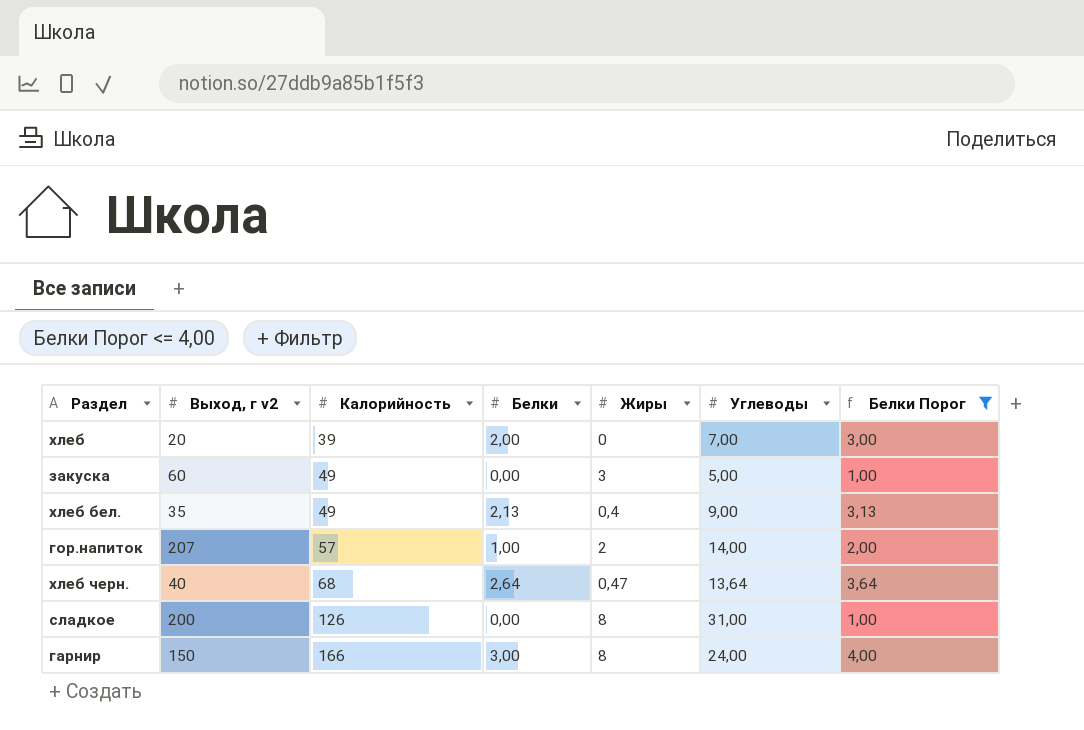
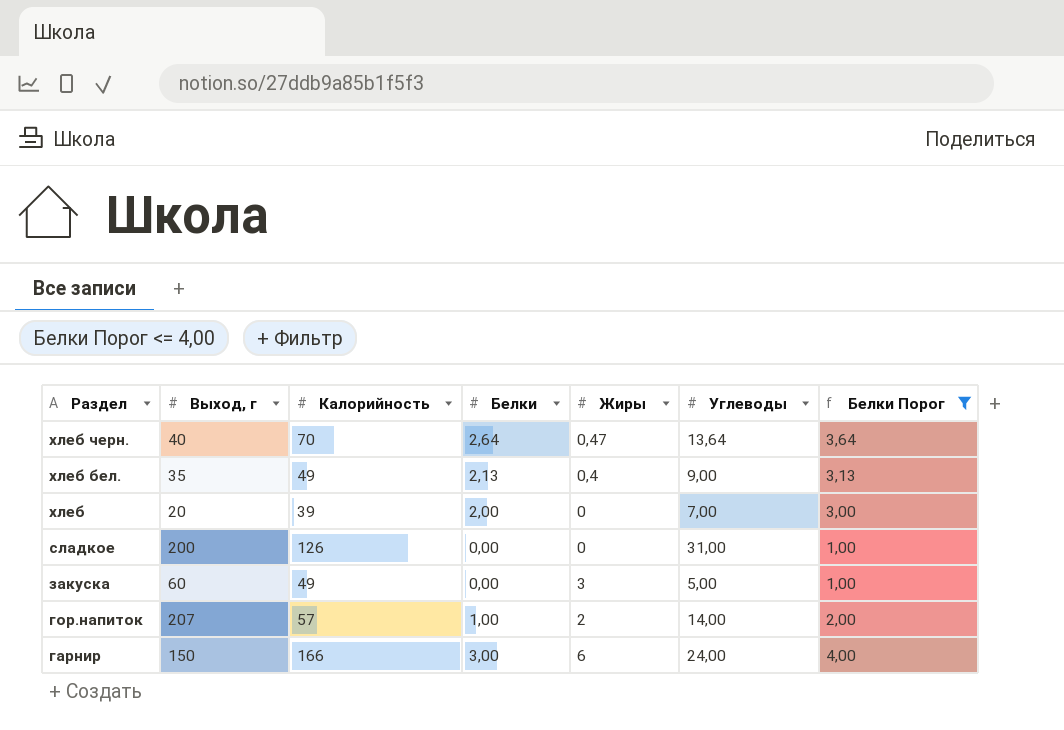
row order: Калорийность ascending -> Раздел descending
column name: Выход, г v2 -> Выход, г
хлеб черн. | Калорийность: 68 -> 70
сладкое | Жиры: 8 -> 0
гарнир | Жиры: 8 -> 6

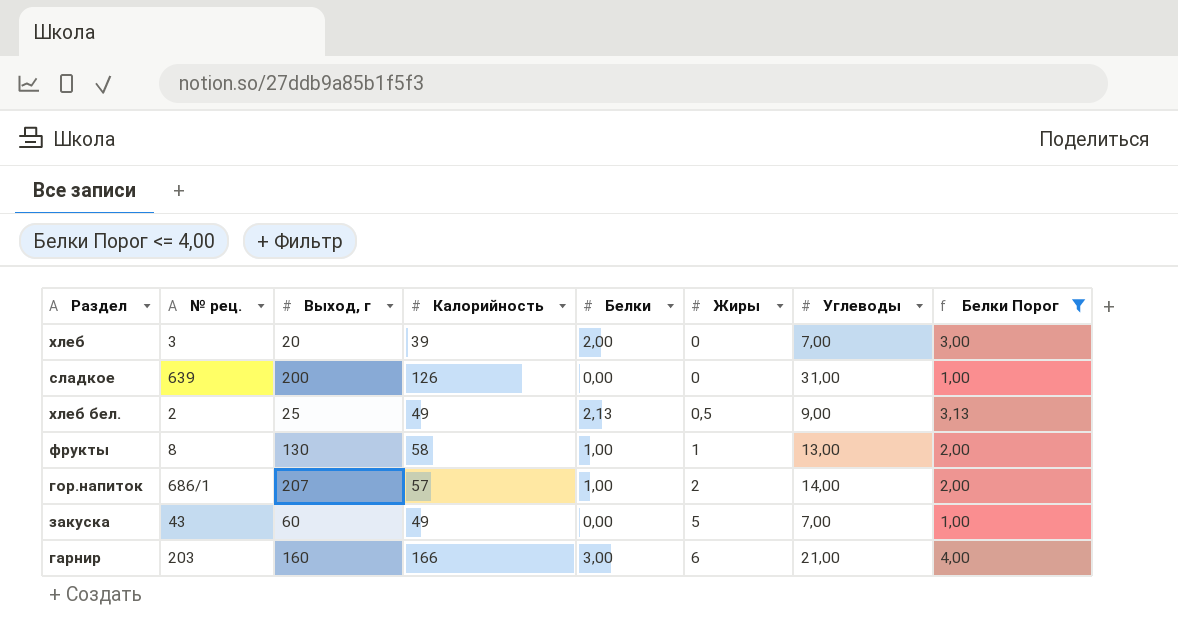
row order: Раздел descending -> Жиры ascending
column № рец. | position: none -> 2
row хлеб черн.: 40 | 70 | 2,64 | 0,47 | 13,64 | 3,64 -> none
хлеб бел. | Выход, г: 35 -> 25
хлеб бел. | Жиры: 0,4 -> 0,5
row фрукты: none -> 8 | 130 | 58 | 1,00 | 1 | 13,00 | 2,00
закуска | Жиры: 3 -> 5
закуска | Углеводы: 5,00 -> 7,00
гарнир | Выход, г: 150 -> 160
гарнир | Углеводы: 24,00 -> 21,00

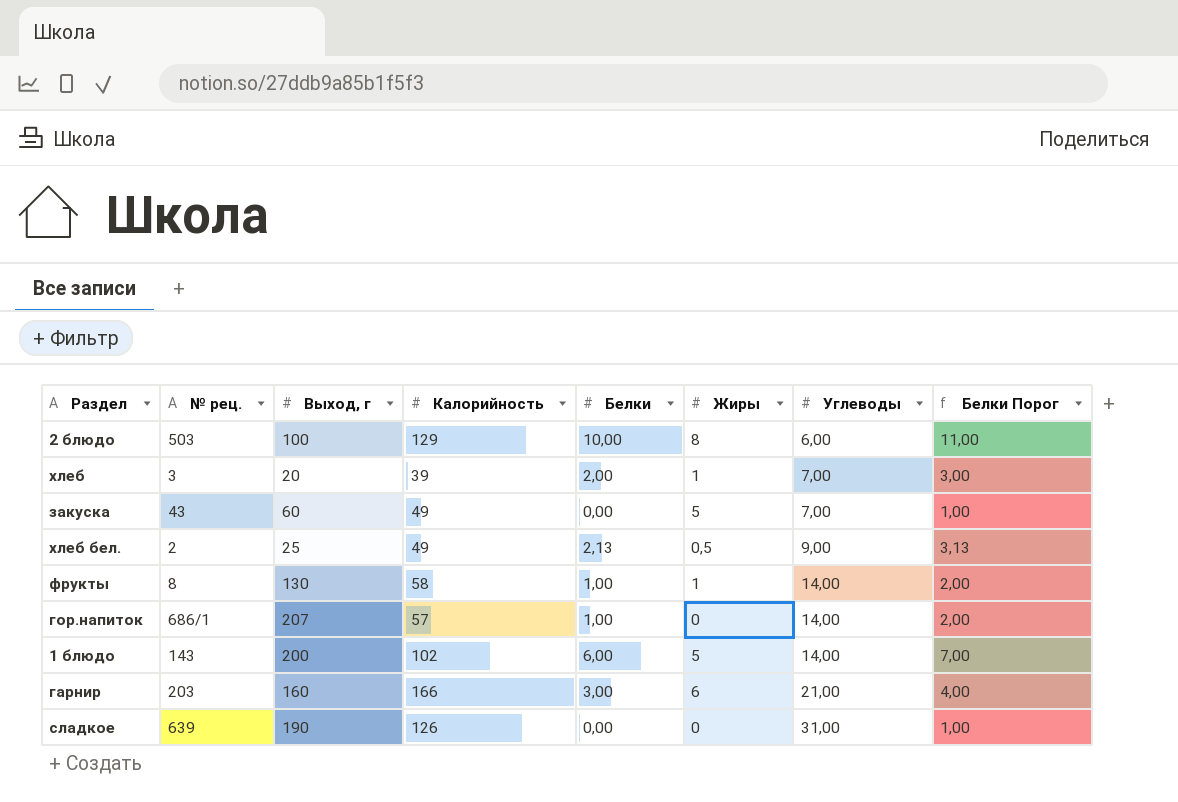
filter: Белки Порог <= 4,00 -> none
row order: Жиры ascending -> Углеводы ascending
хлеб | Жиры: 0 -> 1
фрукты | Углеводы: 13,00 -> 14,00
гор.напиток | Жиры: 2 -> 0
сладкое | Выход, г: 200 -> 190

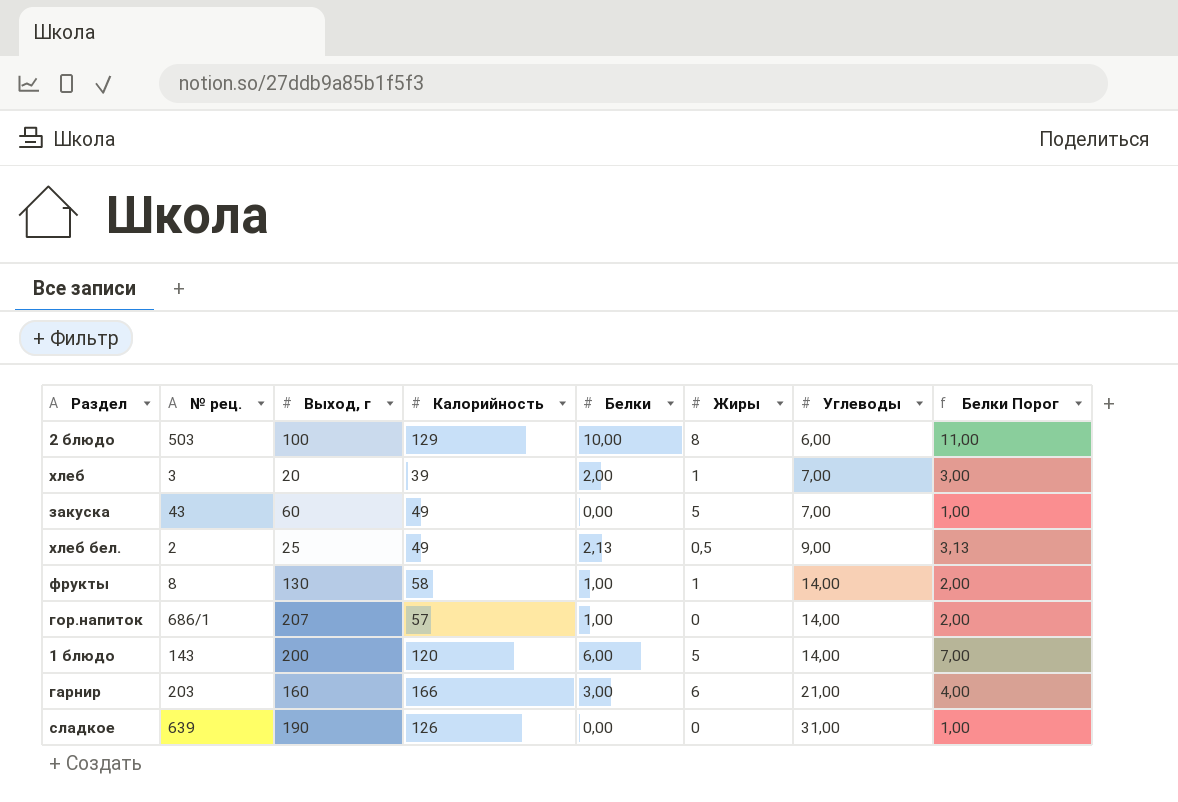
1 блюдо | Калорийность: 102 -> 120

